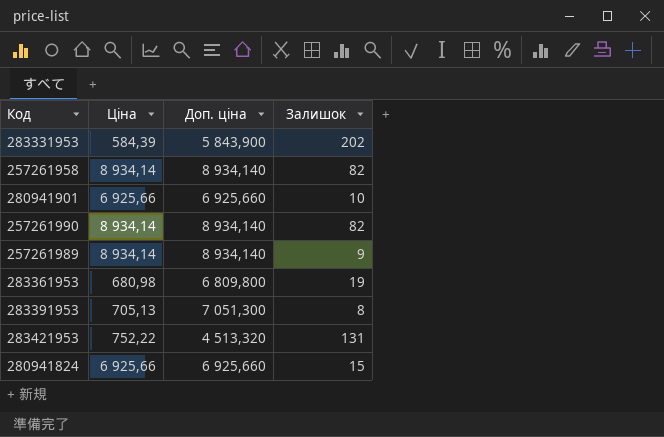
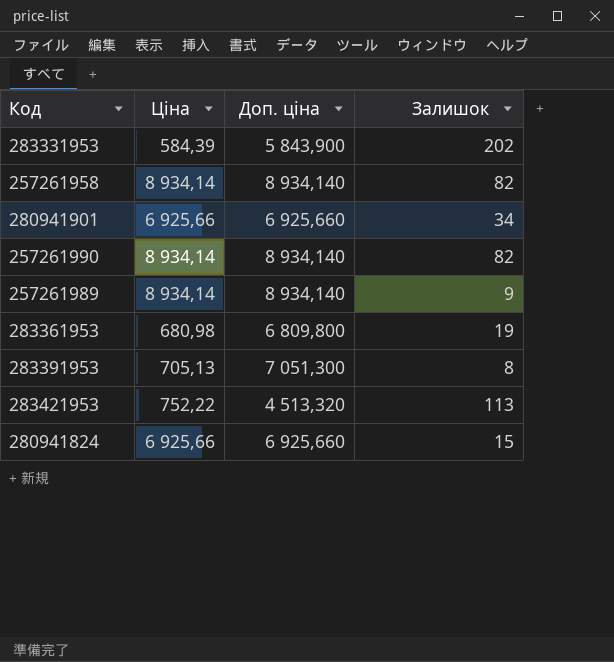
280941901 | Залишок: 10 -> 34
283421953 | Залишок: 131 -> 113

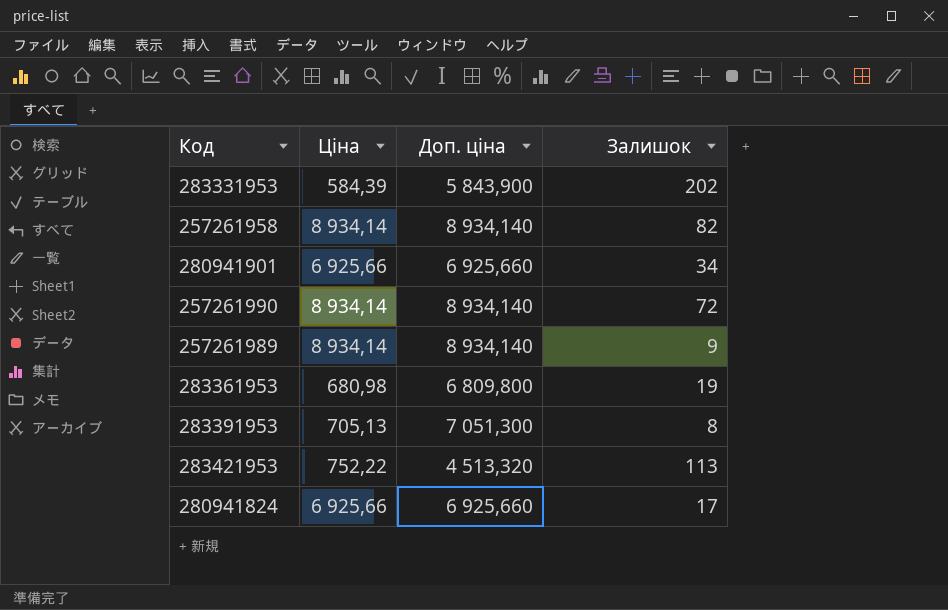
257261990 | Залишок: 82 -> 72
280941824 | Залишок: 15 -> 17

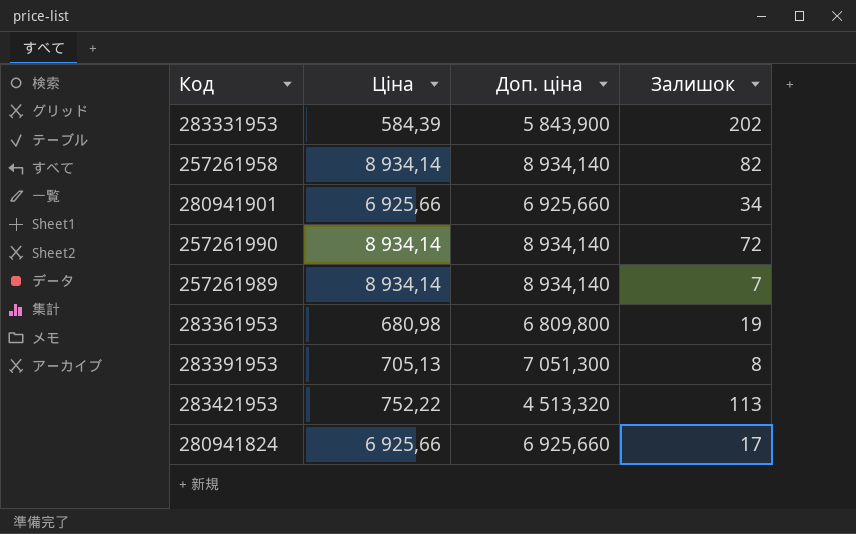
257261989 | Залишок: 9 -> 7

